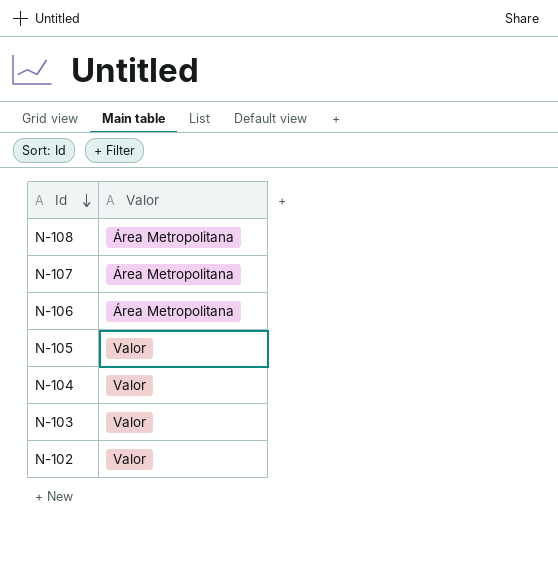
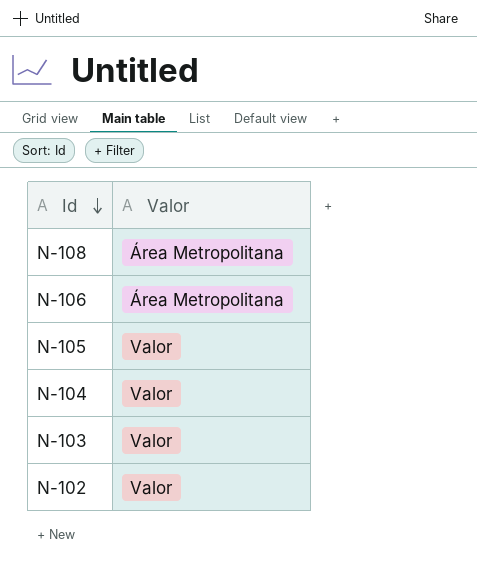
row N-107: Área Metropolitana -> none

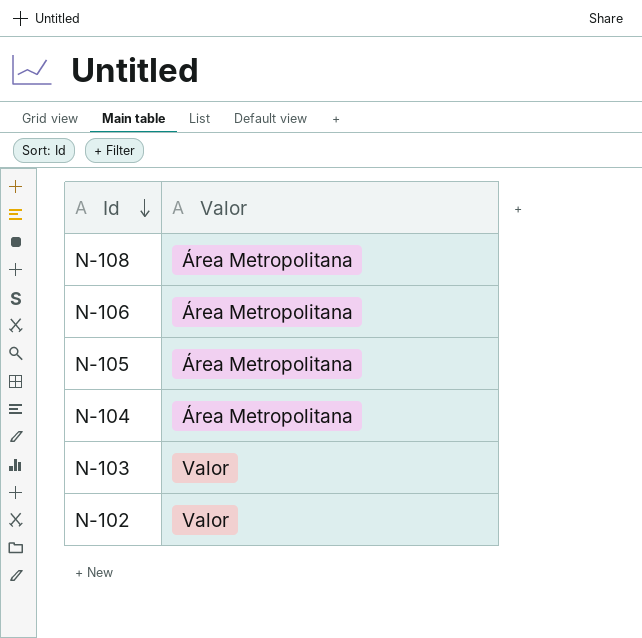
N-105 | Valor: Valor -> Área Metropolitana
N-104 | Valor: Valor -> Área Metropolitana

